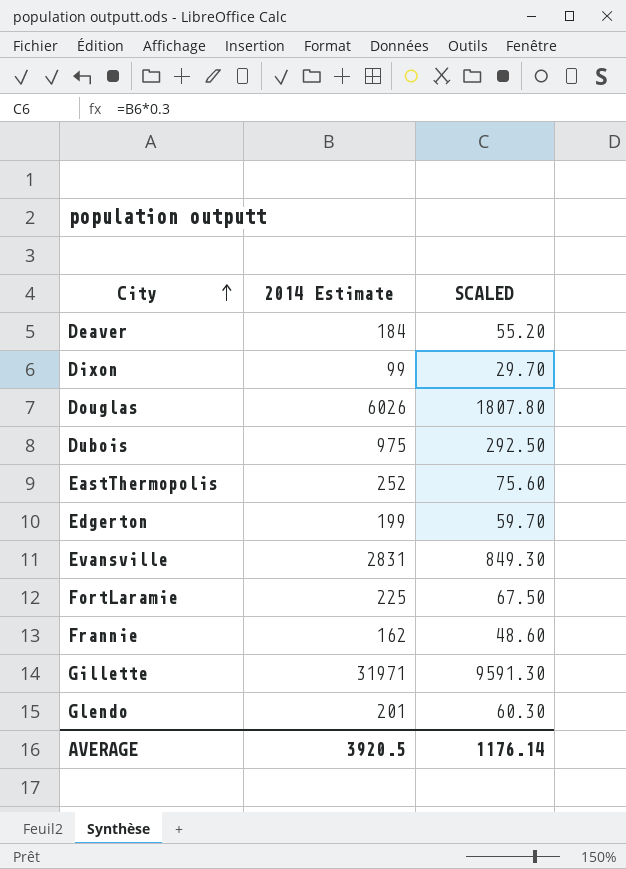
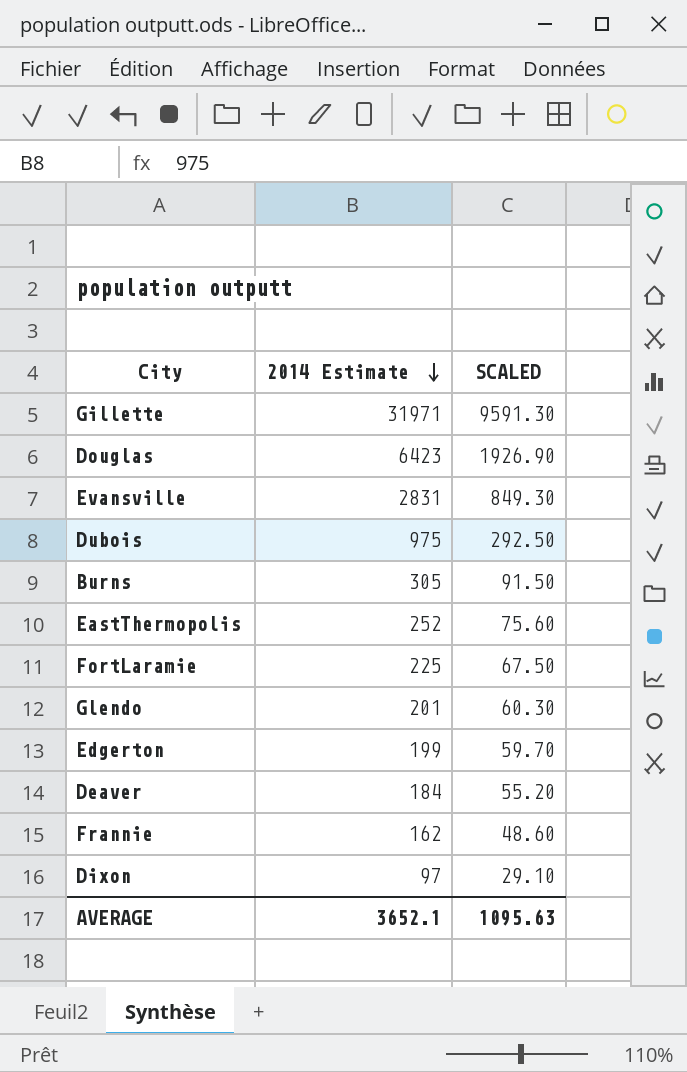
row order: City ascending -> 2014 Estimate descending
Douglas | 2014 Estimate: 6026 -> 6423
Douglas | SCALED: 1807.80 -> 1926.90
row Burns: none -> 305 | 91.50
Dixon | 2014 Estimate: 99 -> 97
Dixon | SCALED: 29.70 -> 29.10
AVERAGE | 2014 Estimate: 3920.5 -> 3652.1
AVERAGE | SCALED: 1176.14 -> 1095.63

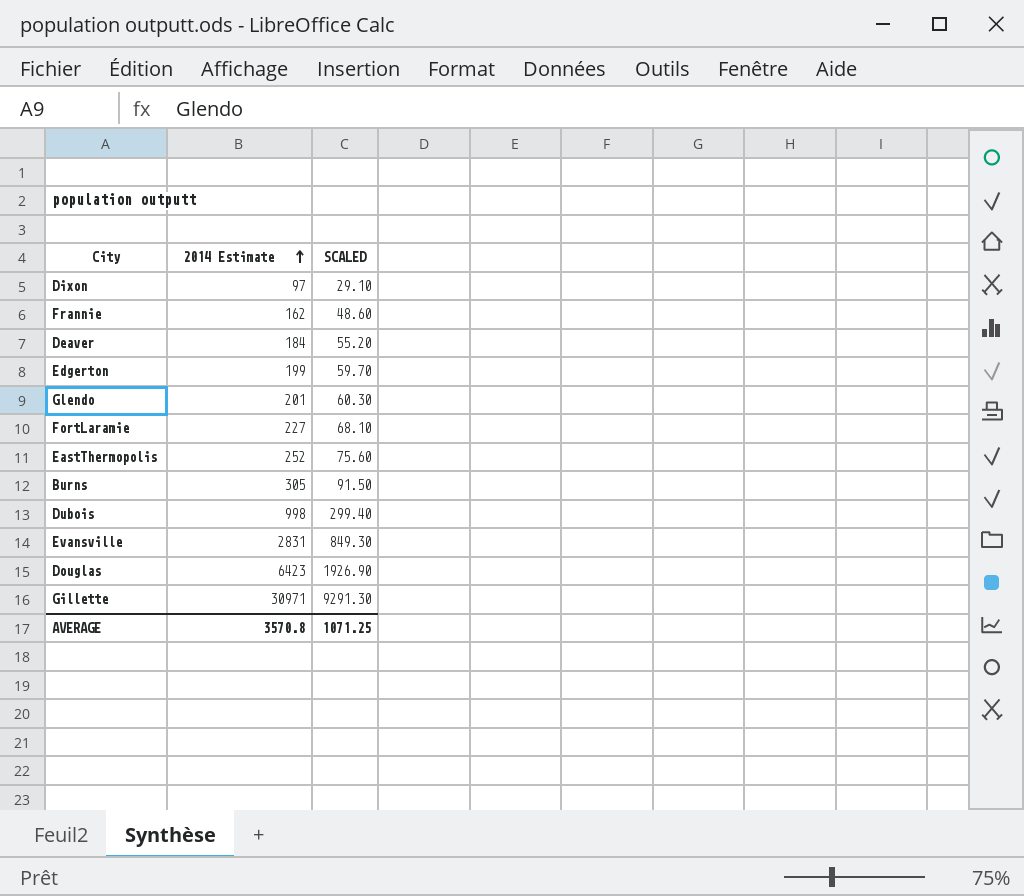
row order: 2014 Estimate descending -> 2014 Estimate ascending
FortLaramie | 2014 Estimate: 225 -> 227
FortLaramie | SCALED: 67.50 -> 68.10
Dubois | 2014 Estimate: 975 -> 998
Dubois | SCALED: 292.50 -> 299.40
Gillette | 2014 Estimate: 31971 -> 30971
Gillette | SCALED: 9591.30 -> 9291.30
AVERAGE | 2014 Estimate: 3652.1 -> 3570.8
AVERAGE | SCALED: 1095.63 -> 1071.25

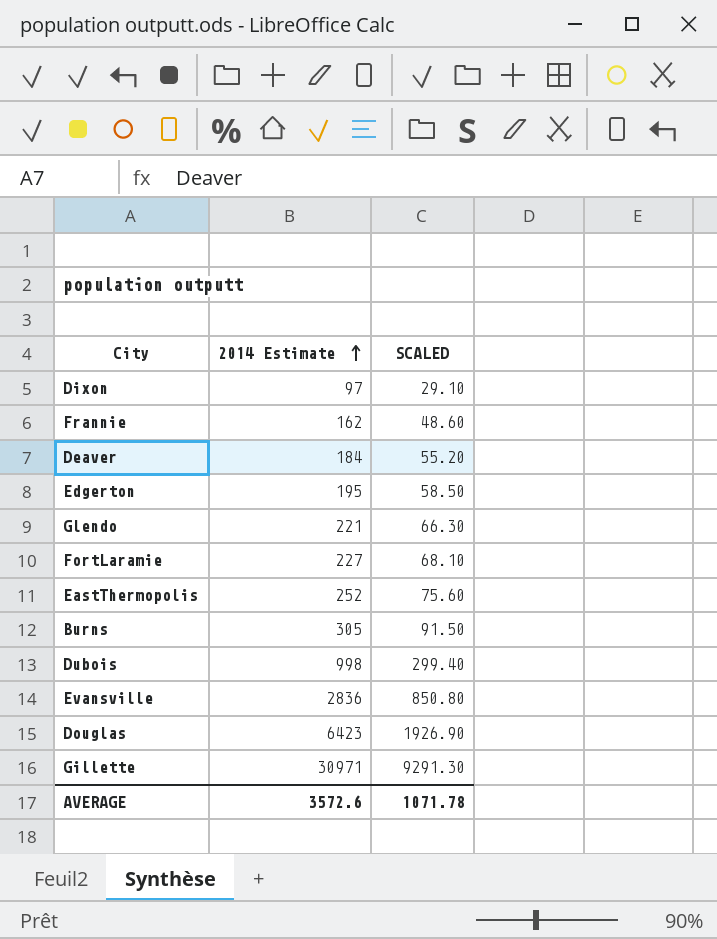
Edgerton | 2014 Estimate: 199 -> 195
Edgerton | SCALED: 59.70 -> 58.50
Glendo | 2014 Estimate: 201 -> 221
Glendo | SCALED: 60.30 -> 66.30
Evansville | 2014 Estimate: 2831 -> 2836
Evansville | SCALED: 849.30 -> 850.80
AVERAGE | 2014 Estimate: 3570.8 -> 3572.6
AVERAGE | SCALED: 1071.25 -> 1071.78

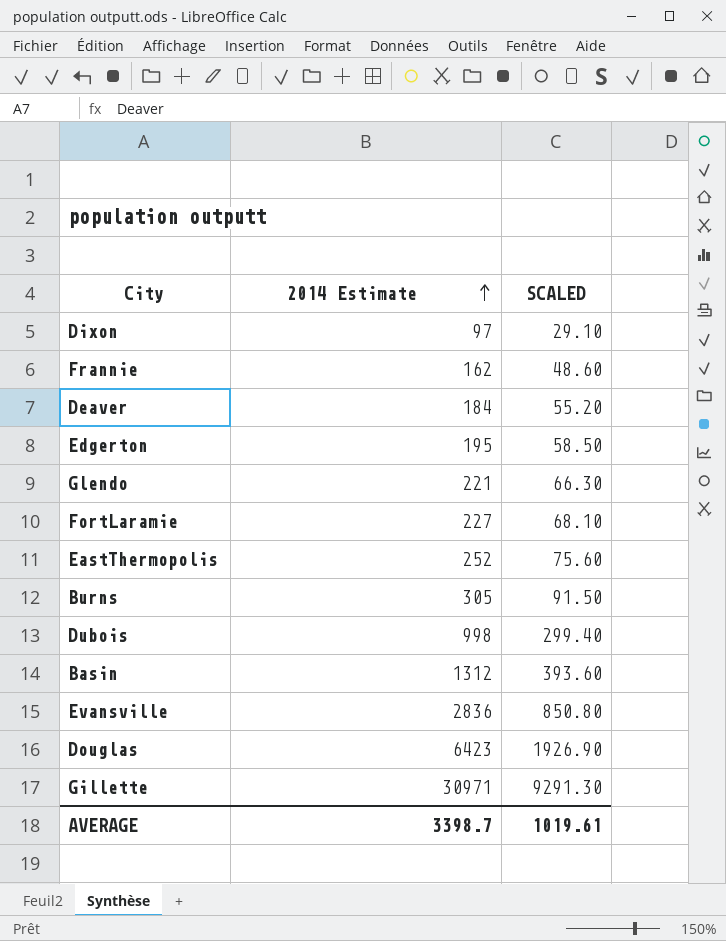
row Basin: none -> 1312 | 393.60
AVERAGE | 2014 Estimate: 3572.6 -> 3398.7
AVERAGE | SCALED: 1071.78 -> 1019.61

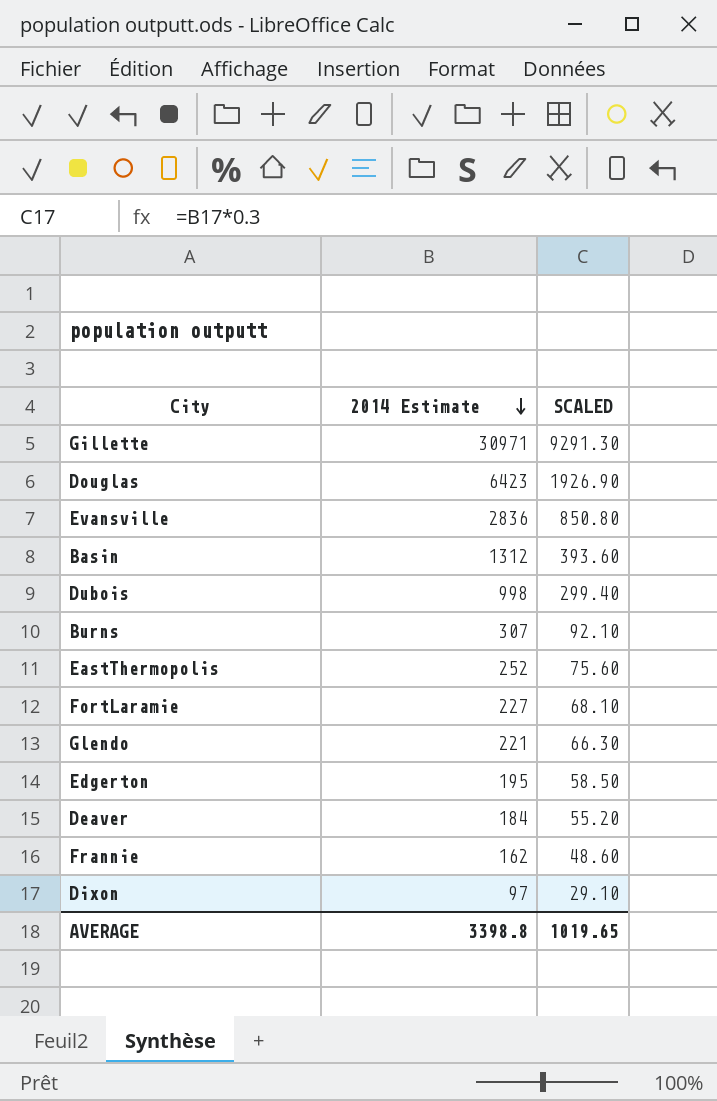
row order: 2014 Estimate ascending -> 2014 Estimate descending
Burns | 2014 Estimate: 305 -> 307
Burns | SCALED: 91.50 -> 92.10
AVERAGE | 2014 Estimate: 3398.7 -> 3398.8
AVERAGE | SCALED: 1019.61 -> 1019.65

